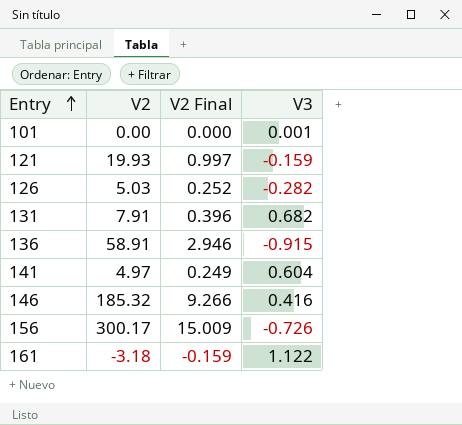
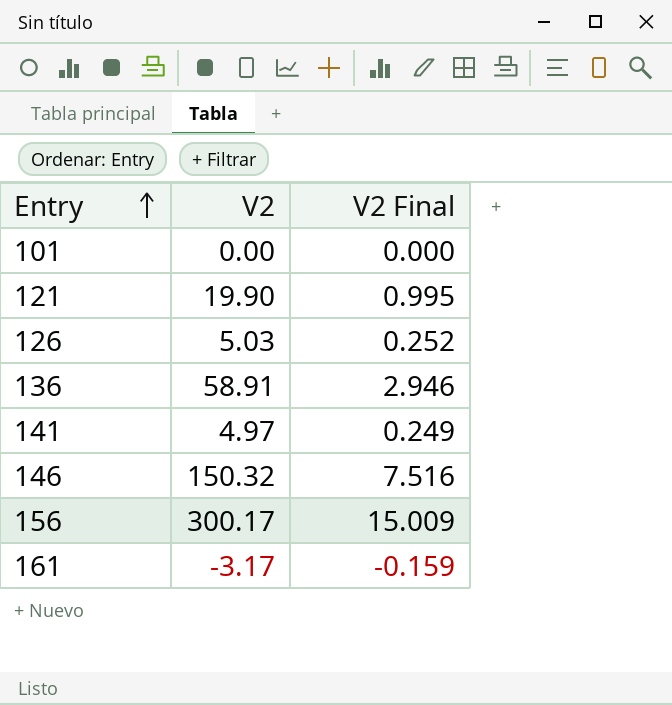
column V3 | position: 4 -> none
row 131: 7.91 | 0.396 | 0.682 -> none
121 | V2: 19.93 -> 19.90
121 | V2 Final: 0.997 -> 0.995
146 | V2: 185.32 -> 150.32
146 | V2 Final: 9.266 -> 7.516
161 | V2: -3.18 -> -3.17

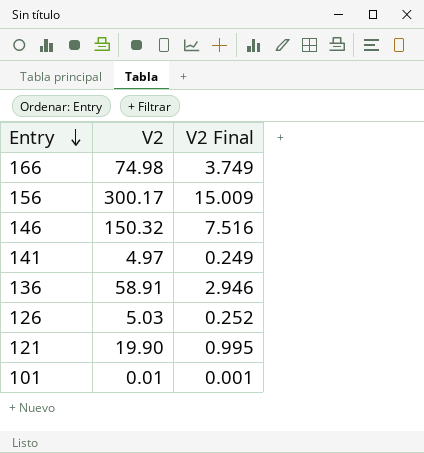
row order: Entry ascending -> Entry descending
row 161: -3.17 | -0.159 -> none
row 166: none -> 74.98 | 3.749
101 | V2: 0.00 -> 0.01
101 | V2 Final: 0.000 -> 0.001

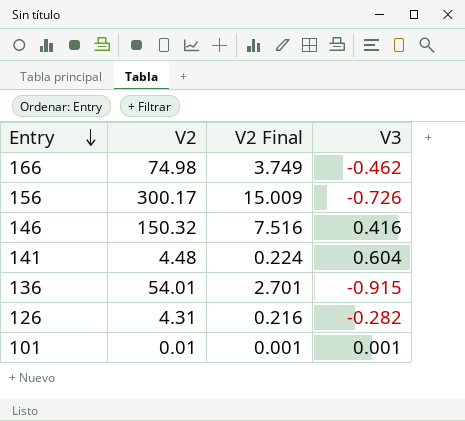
column V3 | position: none -> 4
row 121: 19.90 | 0.995 -> none
141 | V2: 4.97 -> 4.48
141 | V2 Final: 0.249 -> 0.224
136 | V2: 58.91 -> 54.01
136 | V2 Final: 2.946 -> 2.701
126 | V2: 5.03 -> 4.31
126 | V2 Final: 0.252 -> 0.216

